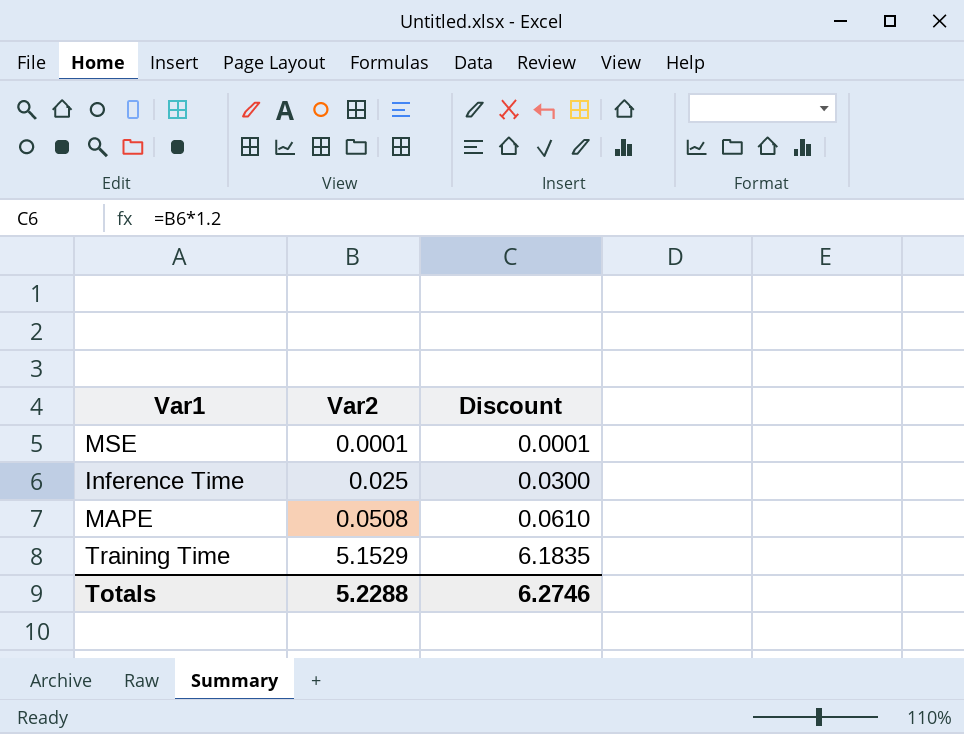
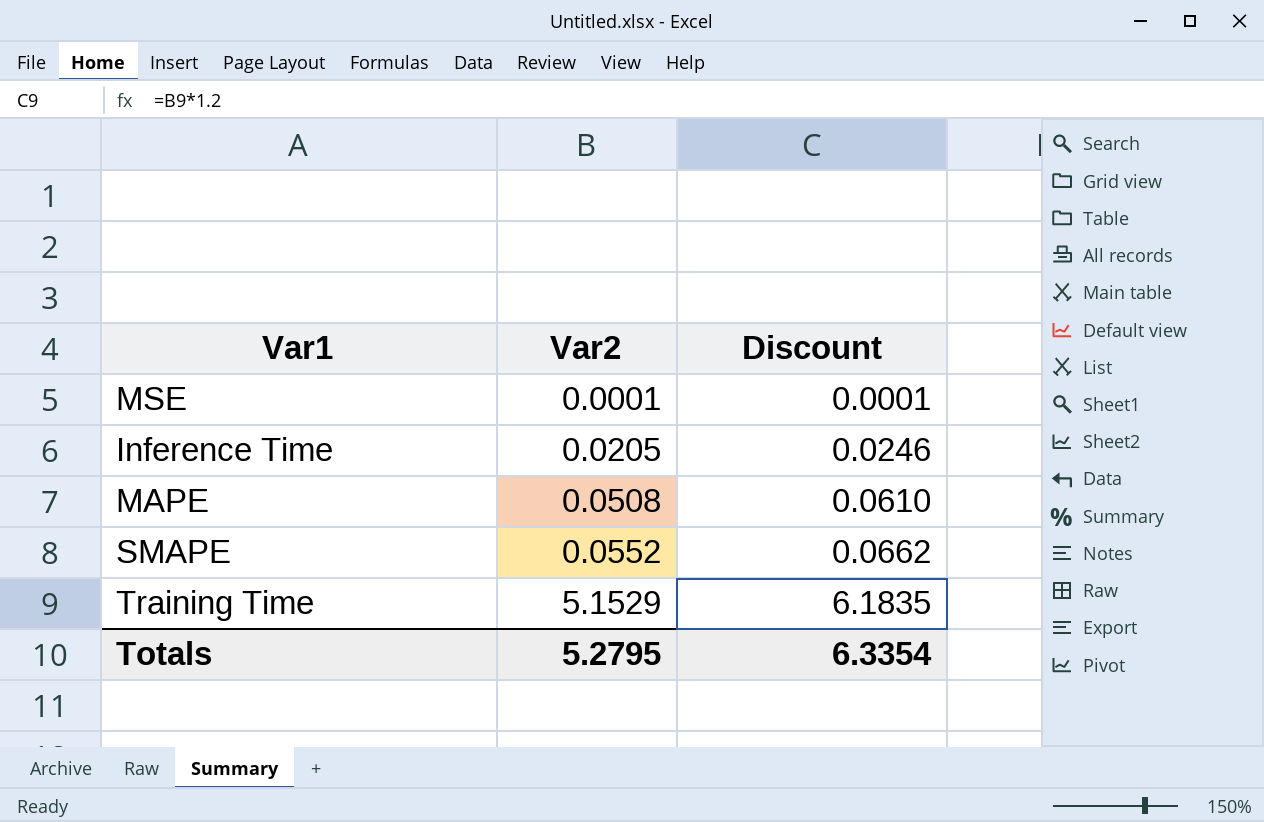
Inference Time | Var2: 0.025 -> 0.0205
Inference Time | Discount: 0.0300 -> 0.0246
row SMAPE: none -> 0.0552 | 0.0662
Totals | Var2: 5.2288 -> 5.2795
Totals | Discount: 6.2746 -> 6.3354

